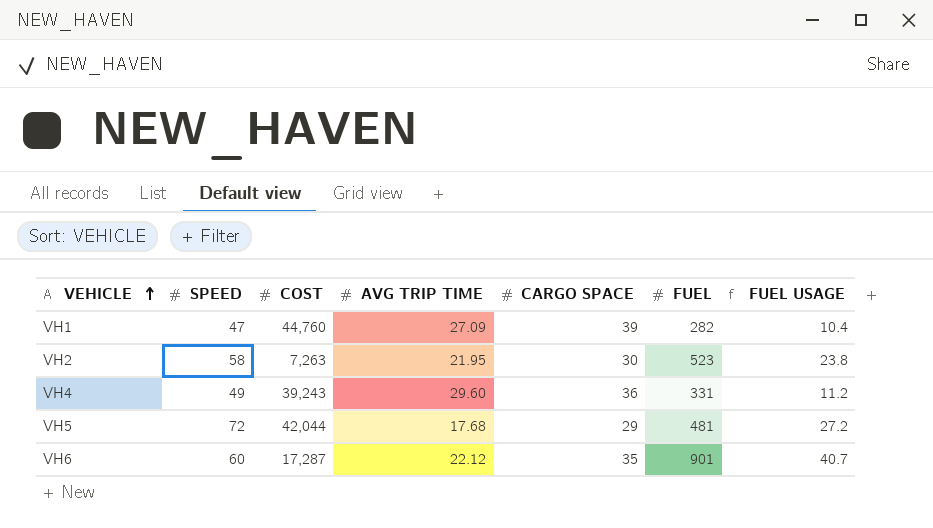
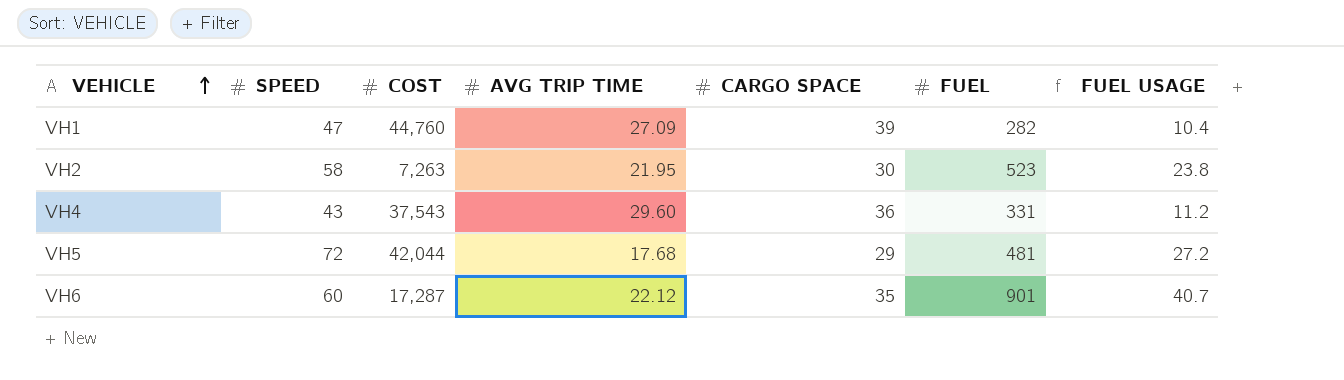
VH4 | SPEED: 49 -> 43
VH4 | COST: 39,243 -> 37,543

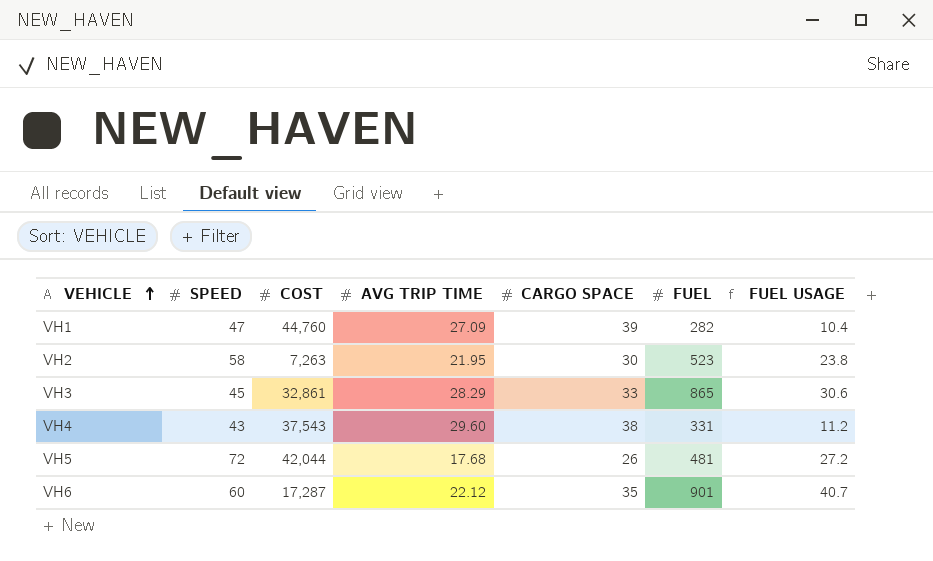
row VH3: none -> 45 | 32,861 | 28.29 | 33 | 865 | 30.6
VH4 | CARGO SPACE: 36 -> 38
VH5 | CARGO SPACE: 29 -> 26

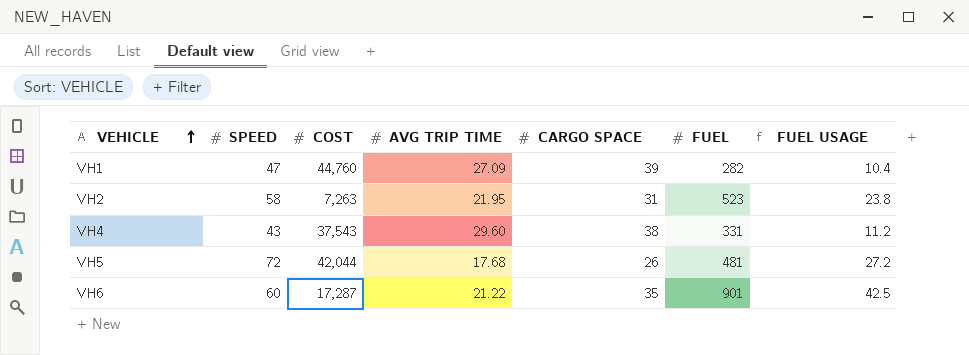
row VH3: 45 | 32,861 | 28.29 | 33 | 865 | 30.6 -> none
VH2 | CARGO SPACE: 30 -> 31
VH6 | AVG TRIP TIME: 22.12 -> 21.22
VH6 | FUEL USAGE: 40.7 -> 42.5

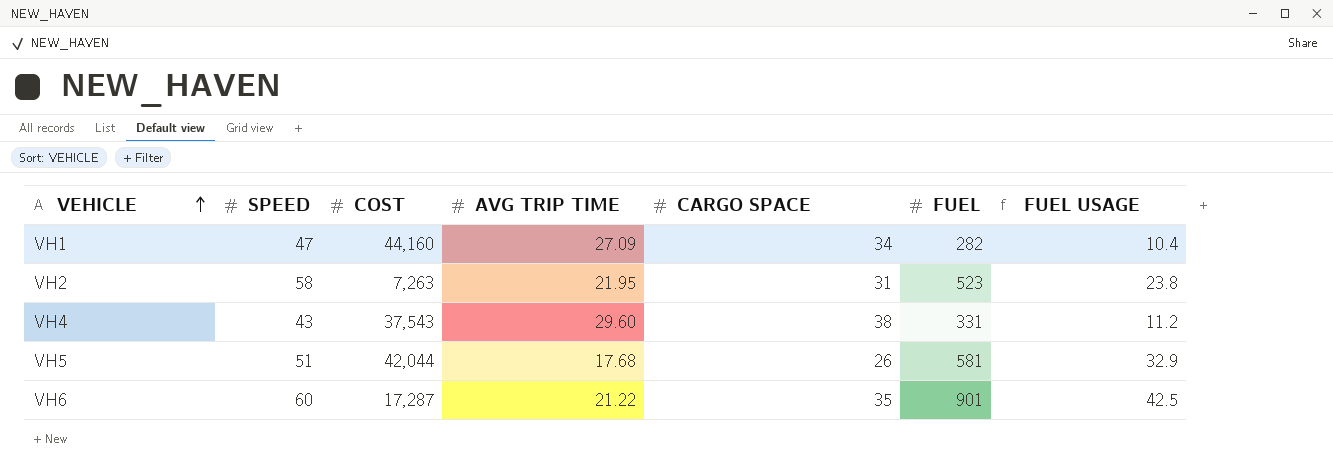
VH1 | COST: 44,760 -> 44,160
VH1 | CARGO SPACE: 39 -> 34
VH5 | SPEED: 72 -> 51
VH5 | FUEL: 481 -> 581
VH5 | FUEL USAGE: 27.2 -> 32.9

